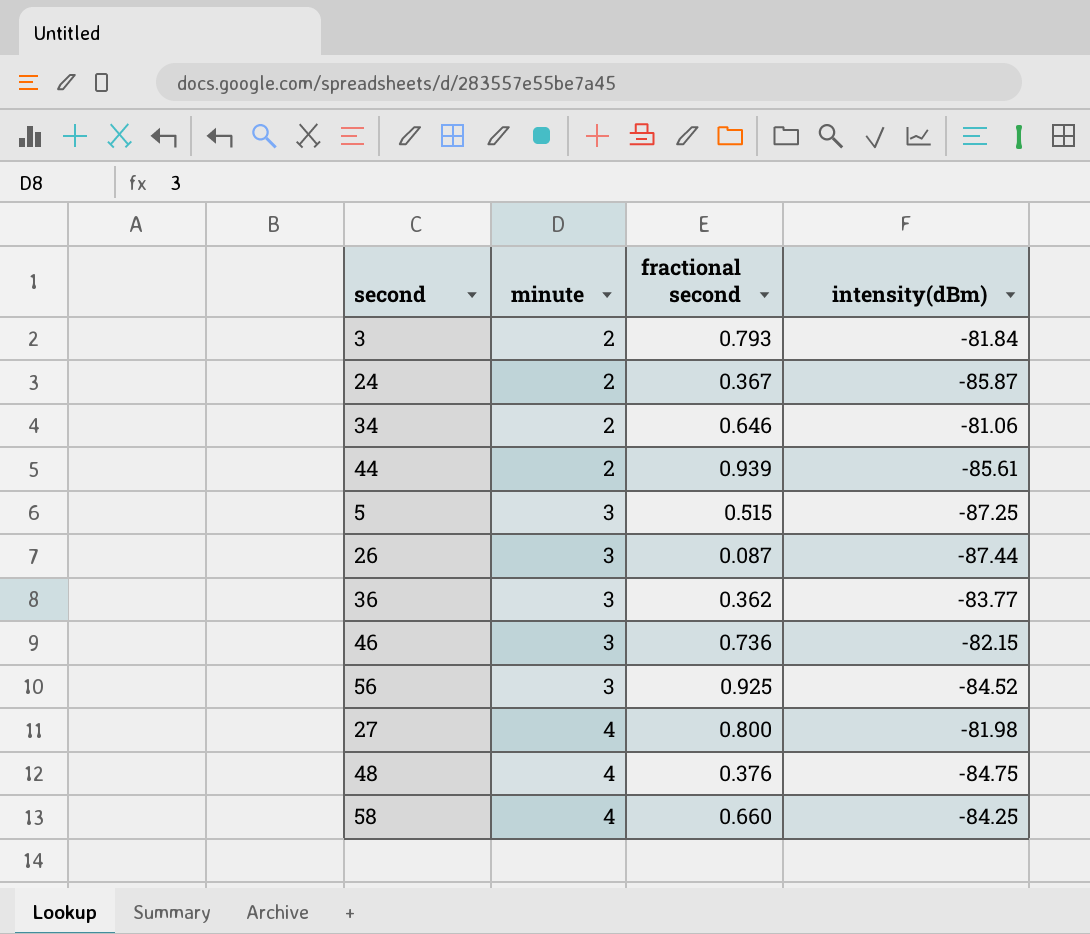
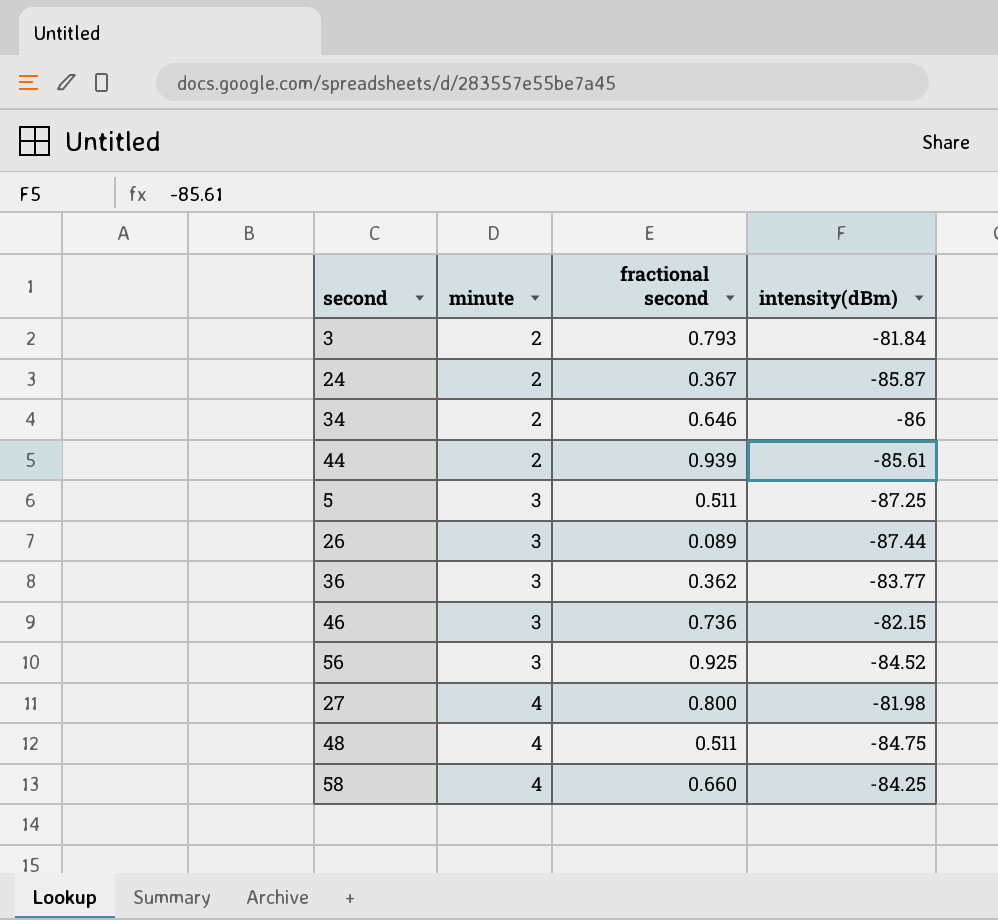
34 | intensity(dBm): -81.06 -> -86
5 | fractional second: 0.515 -> 0.511
26 | fractional second: 0.087 -> 0.089
48 | fractional second: 0.376 -> 0.511

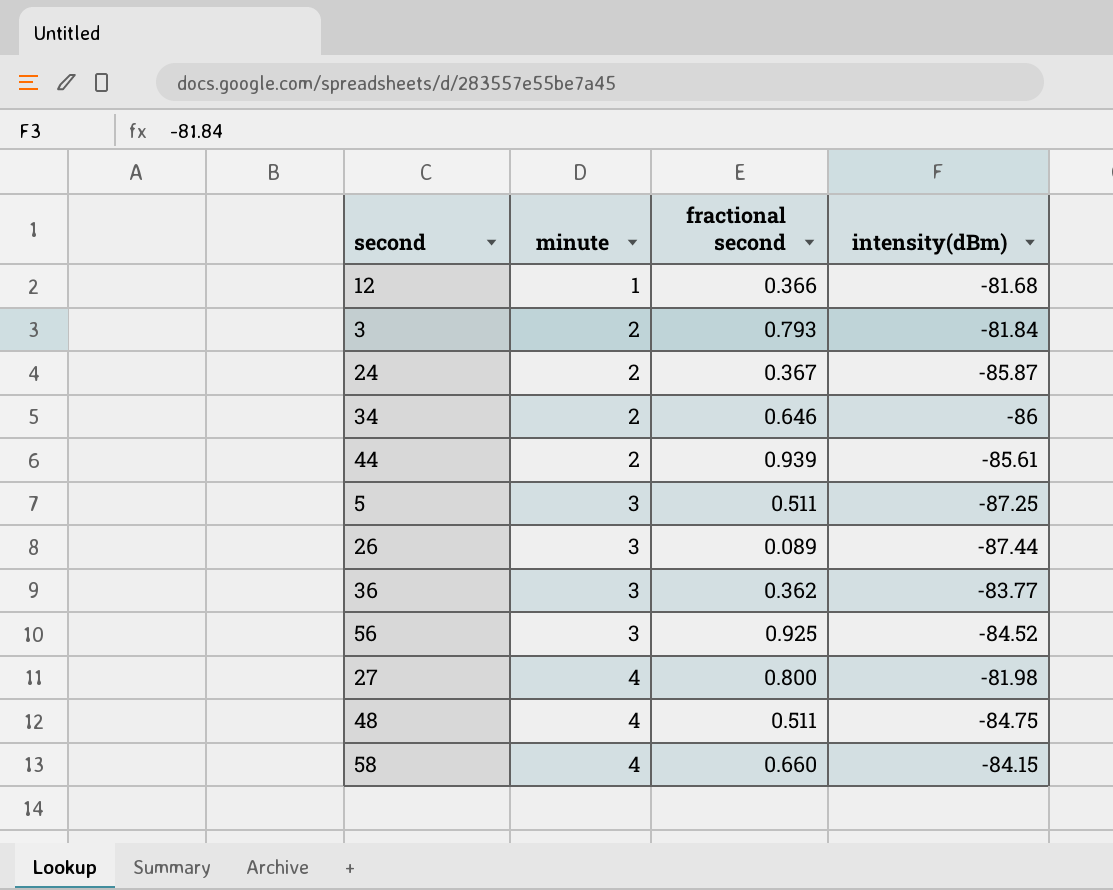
row 46: 3 | 0.736 | -82.15 -> none
row 12: none -> 1 | 0.366 | -81.68
58 | intensity(dBm): -84.25 -> -84.15

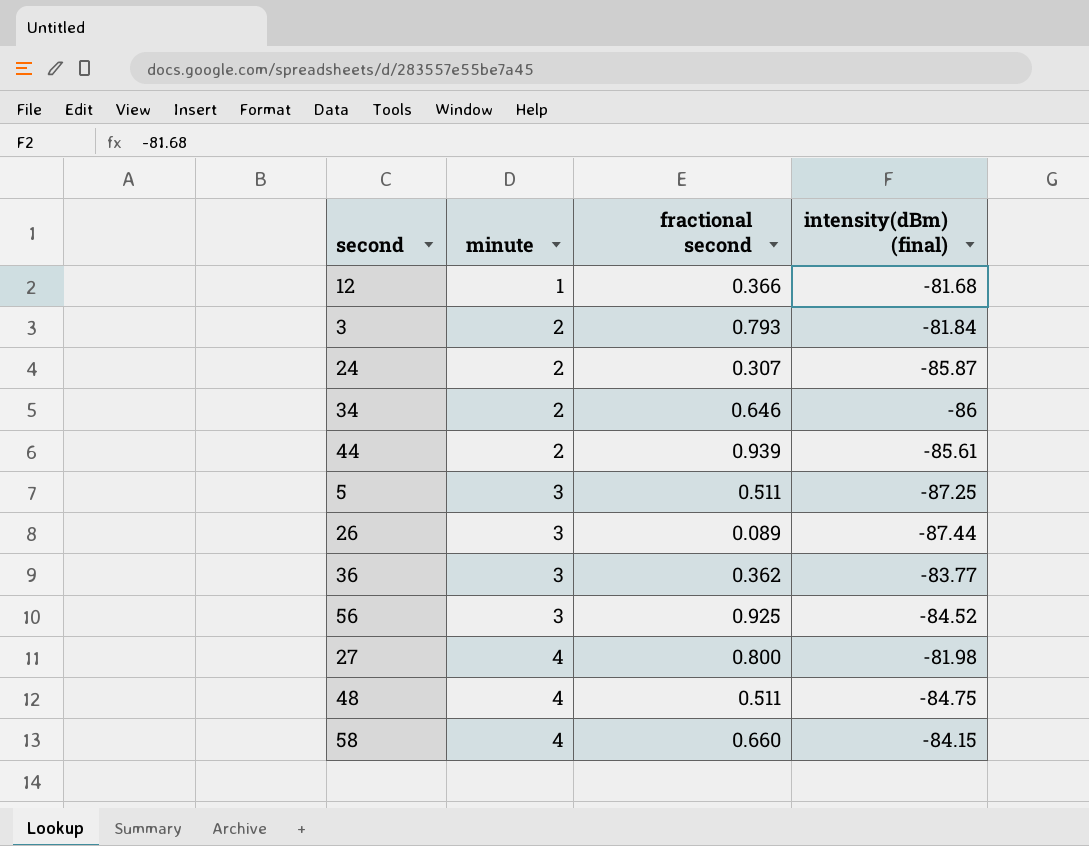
column name: intensity(dBm) -> intensity(dBm) (final)
24 | fractional second: 0.367 -> 0.307

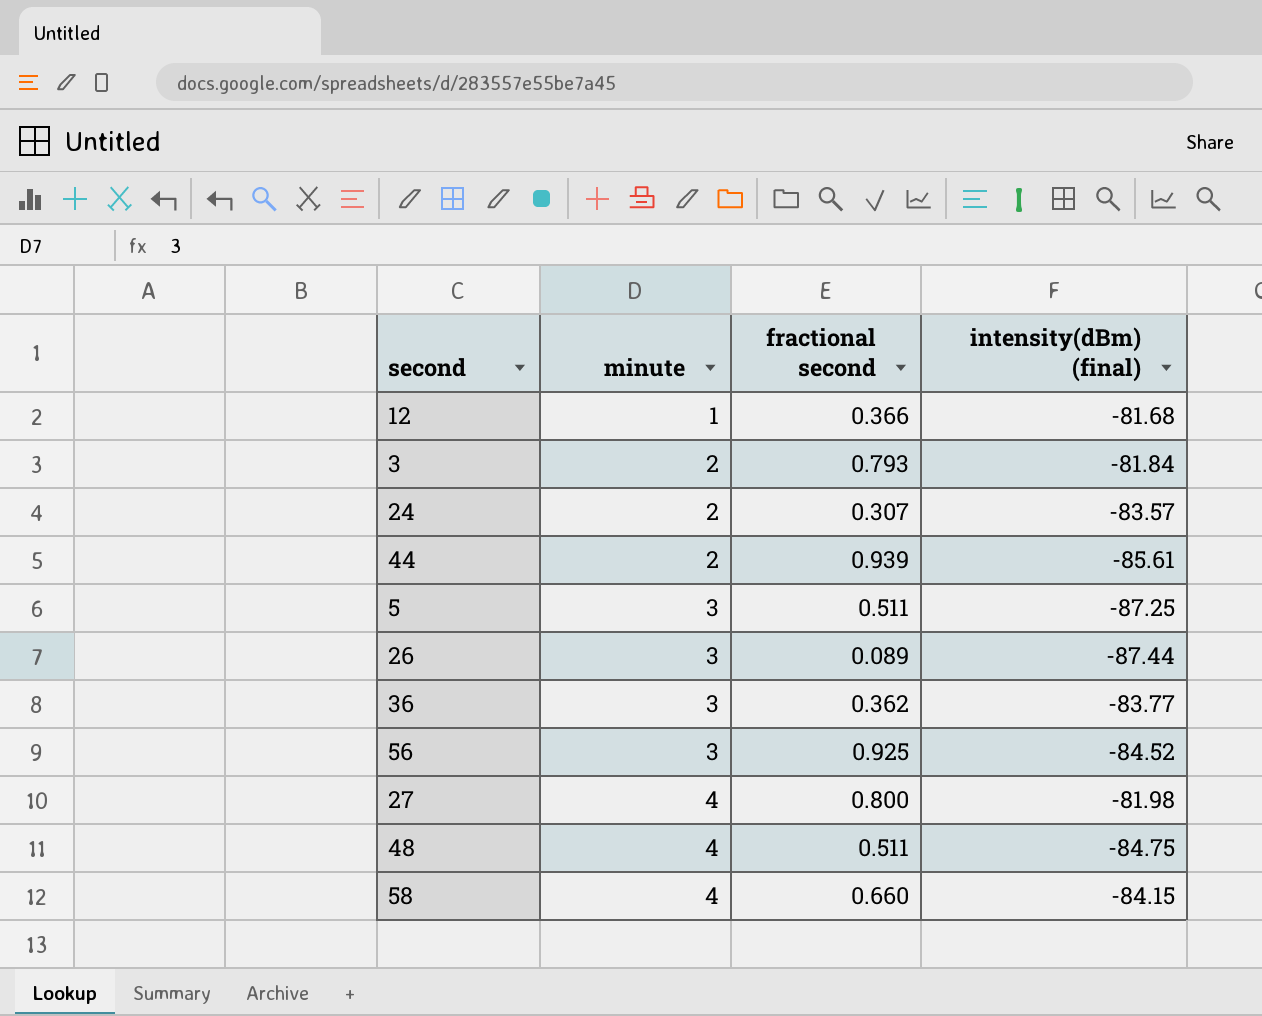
row 34: 2 | 0.646 | -86 -> none
24 | intensity(dBm) (final): -85.87 -> -83.57

